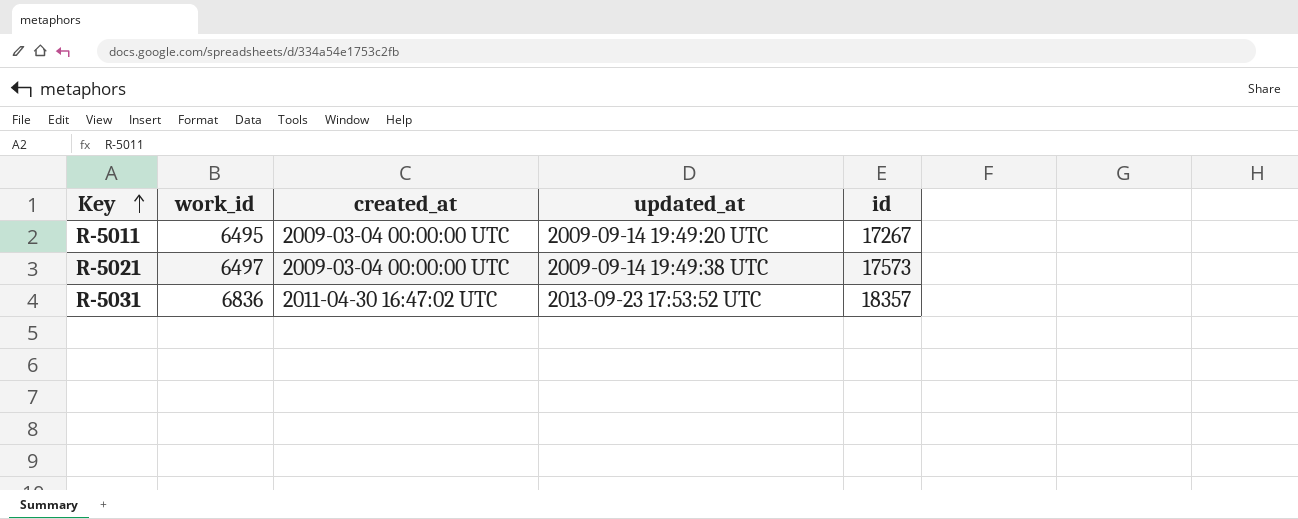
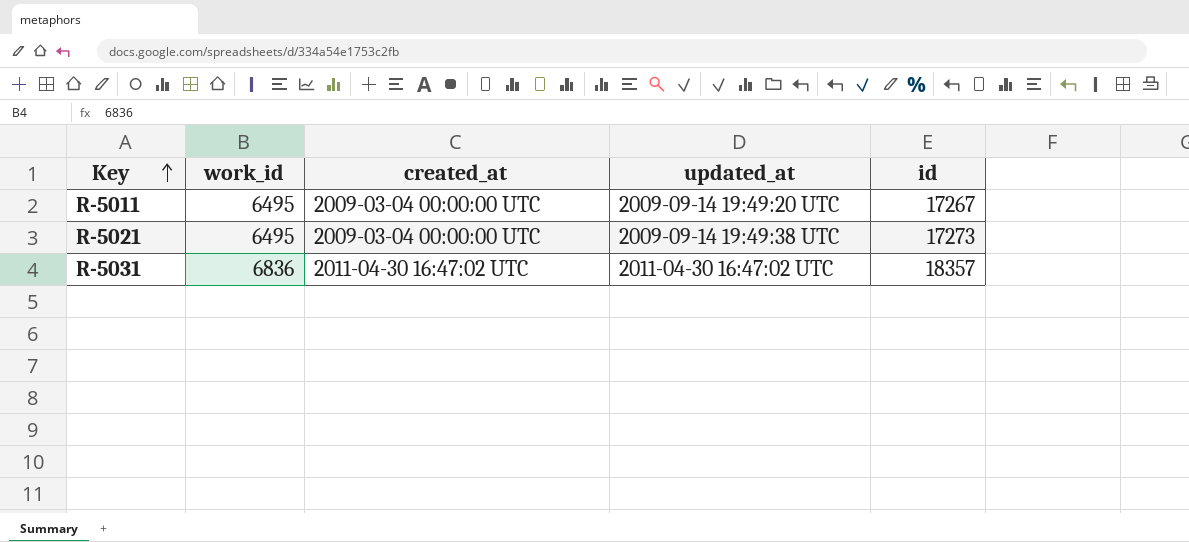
R-5021 | work_id: 6497 -> 6495
R-5021 | id: 17573 -> 17273
R-5031 | updated_at: 2013-09-23 17:53:52 UTC -> 2011-04-30 16:47:02 UTC

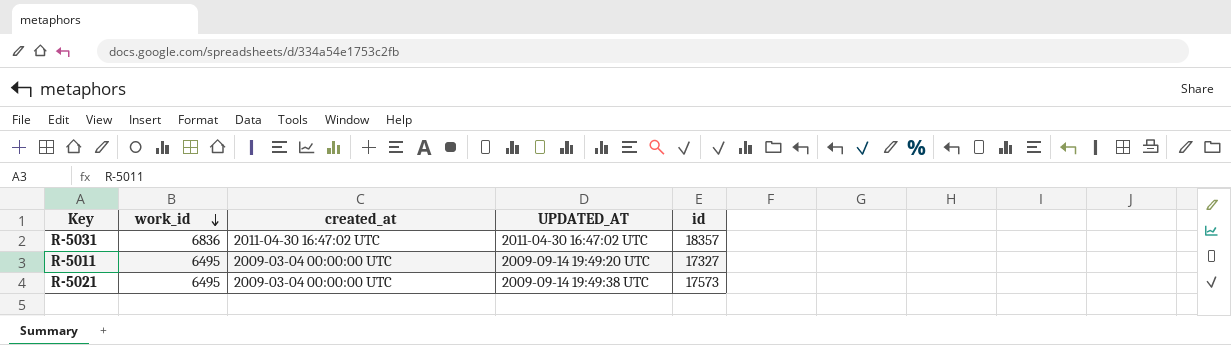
row order: Key ascending -> work_id descending
column name: updated_at -> UPDATED_AT
R-5011 | id: 17267 -> 17327
R-5021 | id: 17273 -> 17573

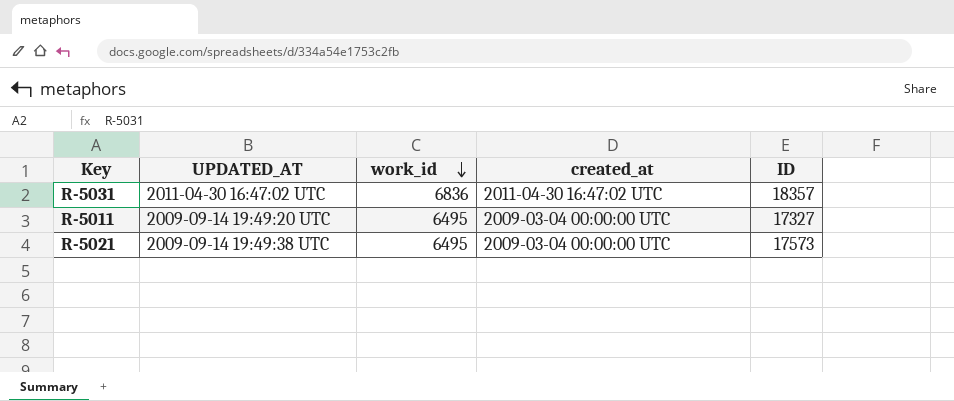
column UPDATED_AT | position: 4 -> 2
column name: id -> ID

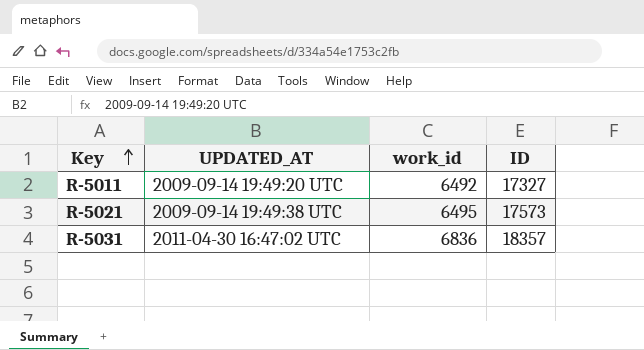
row order: work_id descending -> Key ascending
column created_at | position: 4 -> none
R-5011 | work_id: 6495 -> 6492

